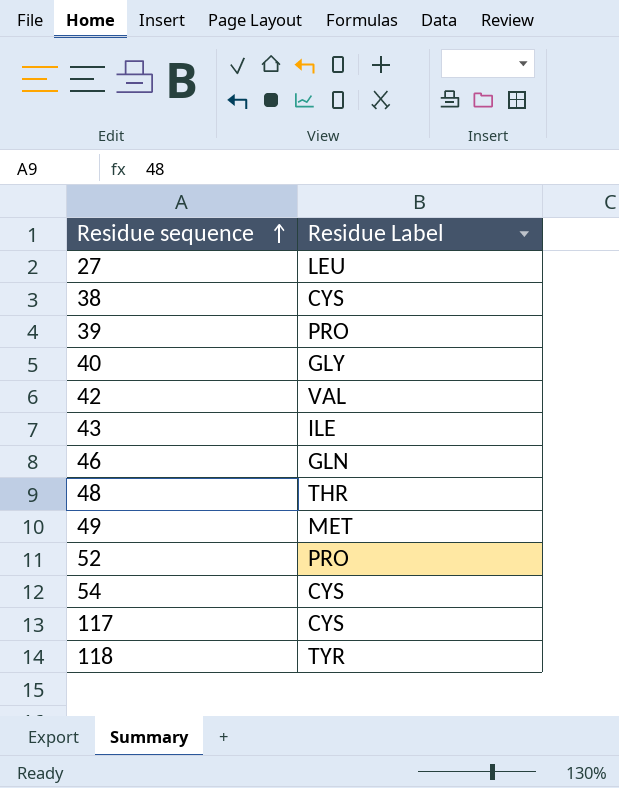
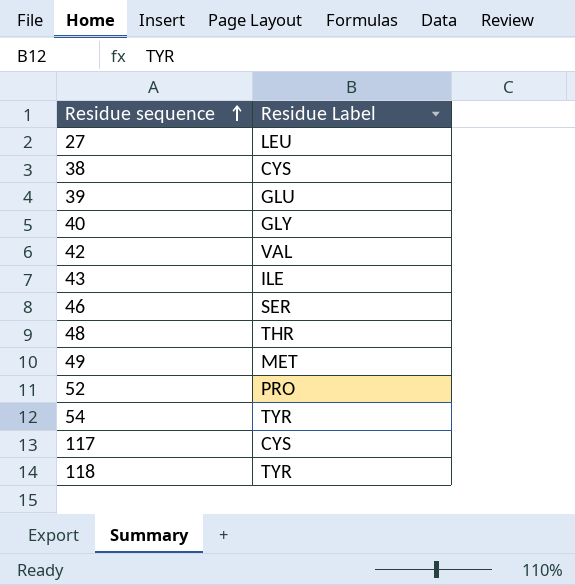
39 | Residue Label: PRO -> GLU
46 | Residue Label: GLN -> SER
54 | Residue Label: CYS -> TYR

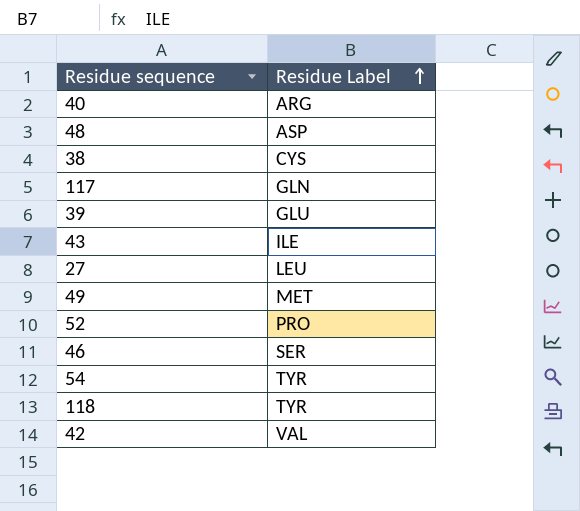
row order: Residue sequence ascending -> Residue Label ascending
40 | Residue Label: GLY -> ARG
48 | Residue Label: THR -> ASP
117 | Residue Label: CYS -> GLN

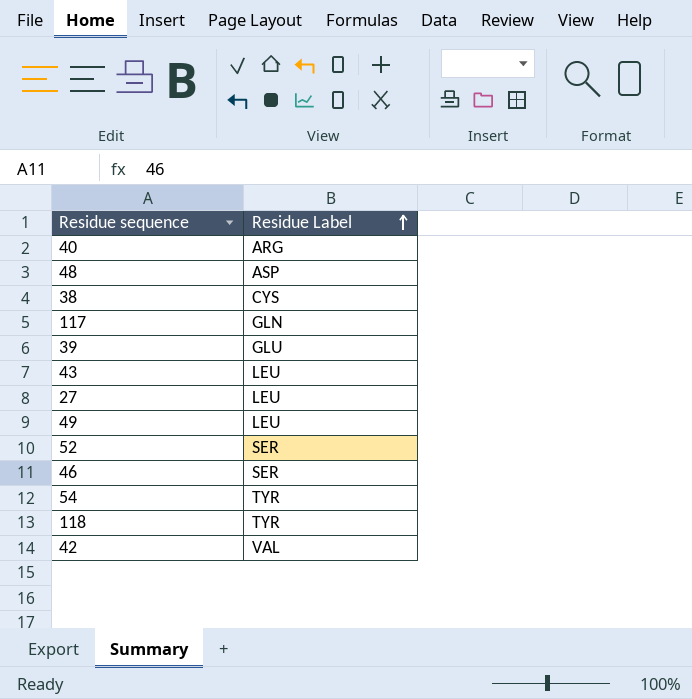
43 | Residue Label: ILE -> LEU
49 | Residue Label: MET -> LEU
52 | Residue Label: PRO -> SER

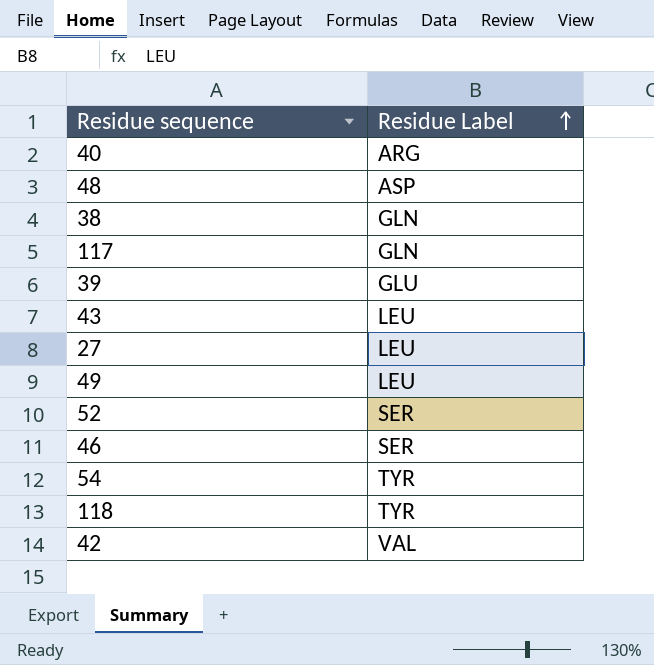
38 | Residue Label: CYS -> GLN

